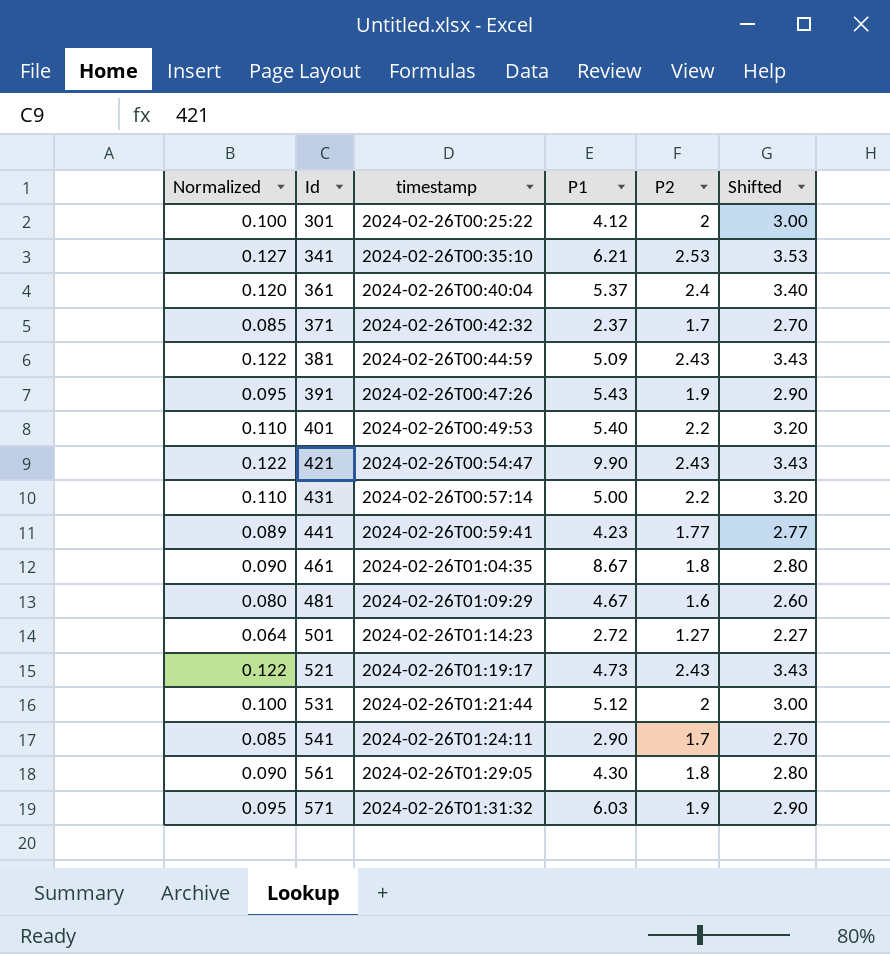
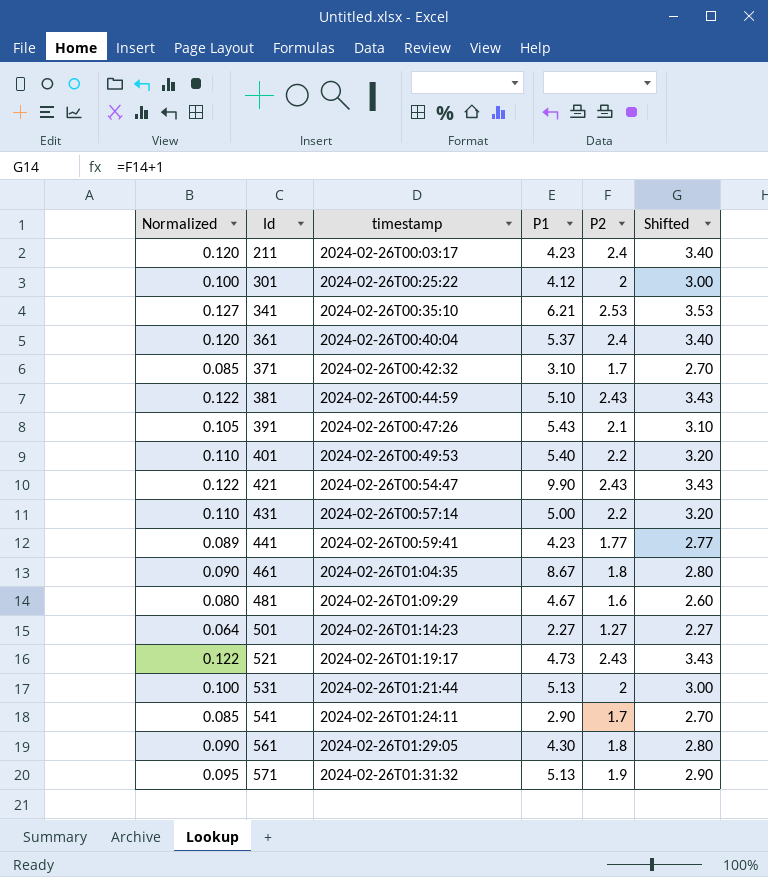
row 211: none -> 0.120 | 2024-02-26T00:03:17 | 4.23 | 2.4 | 3.40
371 | P1: 2.37 -> 3.10
381 | P1: 5.09 -> 5.10
391 | Normalized: 0.095 -> 0.105
391 | P2: 1.9 -> 2.1
391 | Shifted: 2.90 -> 3.10
501 | P1: 2.72 -> 2.27
531 | P1: 5.12 -> 5.13
571 | P1: 6.03 -> 5.13

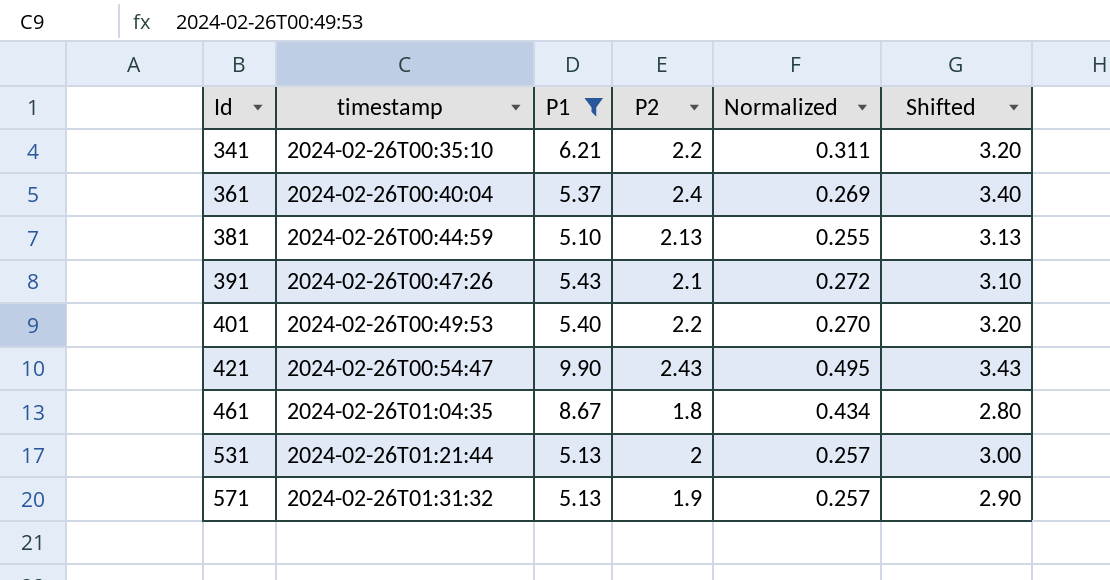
filter: none -> P1 >= 5.10
column Normalized | formula: [P2] * 0.05 -> [P1] * 0.05
column Normalized | position: 1 -> 5
341 | P2: 2.53 -> 2.2
341 | Shifted: 3.53 -> 3.20
381 | P2: 2.43 -> 2.13
381 | Shifted: 3.43 -> 3.13

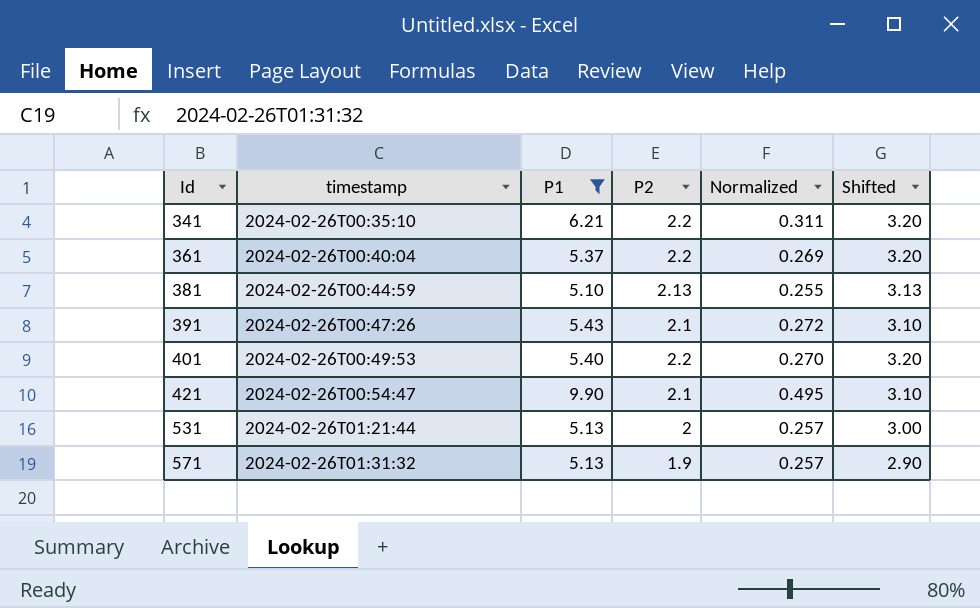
row 461: 2024-02-26T01:04:35 | 8.67 | 1.8 | 0.434 | 2.80 -> none
361 | P2: 2.4 -> 2.2
361 | Shifted: 3.40 -> 3.20
421 | P2: 2.43 -> 2.1
421 | Shifted: 3.43 -> 3.10

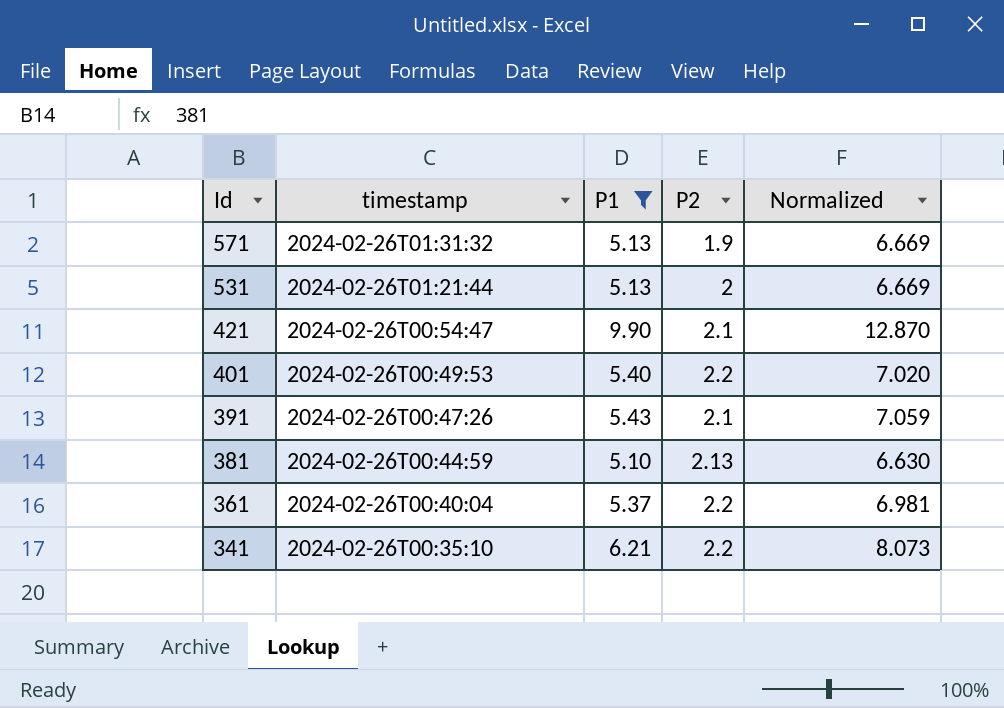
row order: Id ascending -> Id descending
column Shifted | formula: [P2] + 1 -> none
column Normalized | formula: [P1] * 0.05 -> [P1] * 1.3

